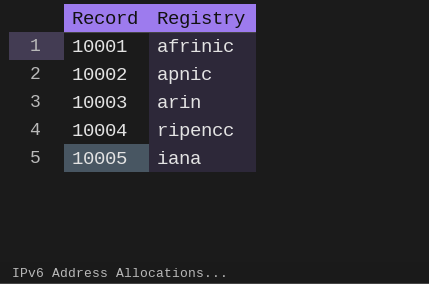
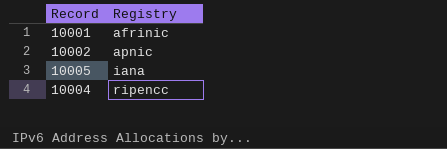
row order: Record ascending -> Registry ascending
row 10003: arin -> none

